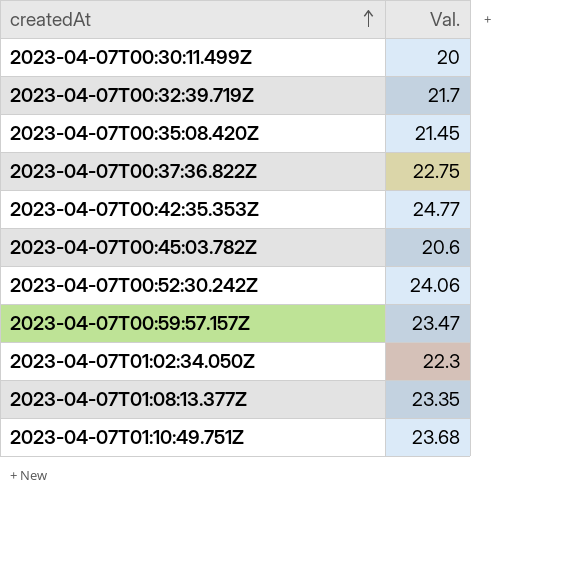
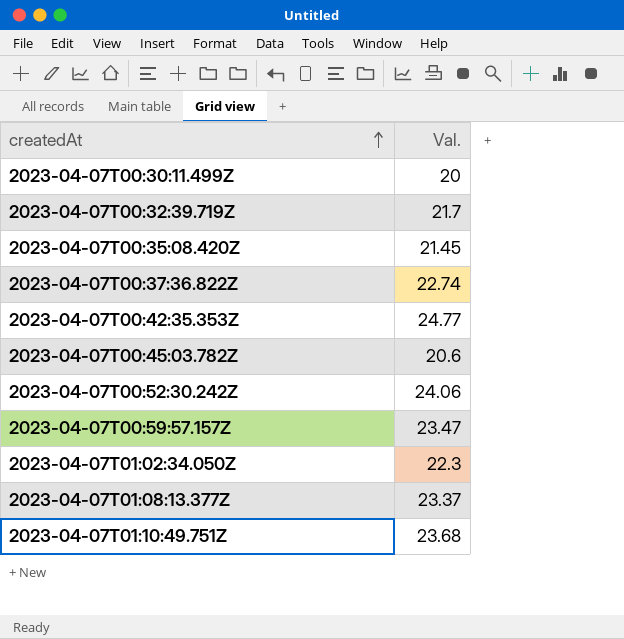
2023-04-07T00:37:36.822Z | Val.: 22.75 -> 22.74
2023-04-07T01:08:13.377Z | Val.: 23.35 -> 23.37

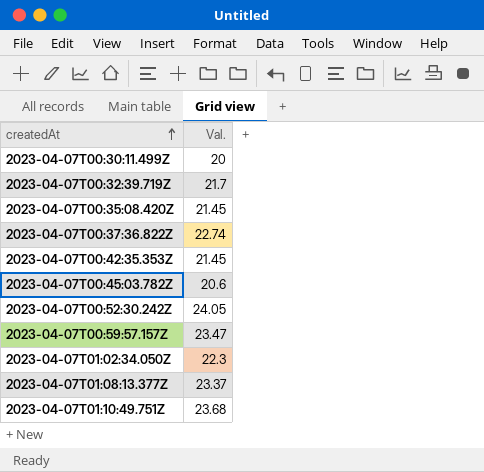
2023-04-07T00:42:35.353Z | Val.: 24.77 -> 21.45
2023-04-07T00:52:30.242Z | Val.: 24.06 -> 24.05

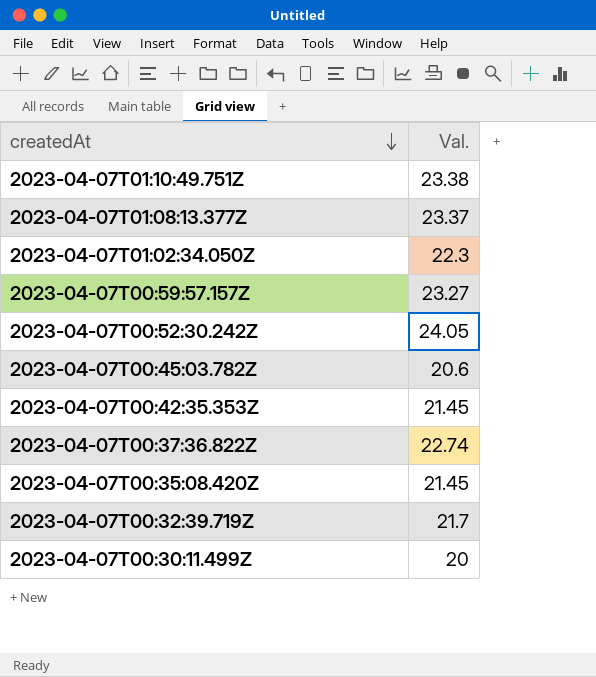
row order: createdAt ascending -> createdAt descending
2023-04-07T01:10:49.751Z | Val.: 23.68 -> 23.38
2023-04-07T00:59:57.157Z | Val.: 23.47 -> 23.27

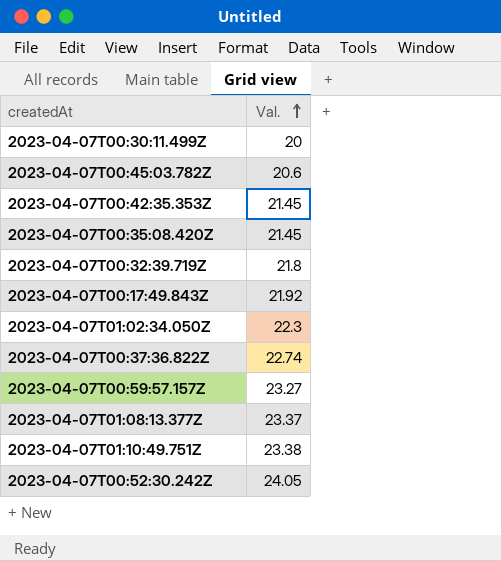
row order: createdAt descending -> Val. ascending
2023-04-07T00:32:39.719Z | Val.: 21.7 -> 21.8
row 2023-04-07T00:17:49.843Z: none -> 21.92

